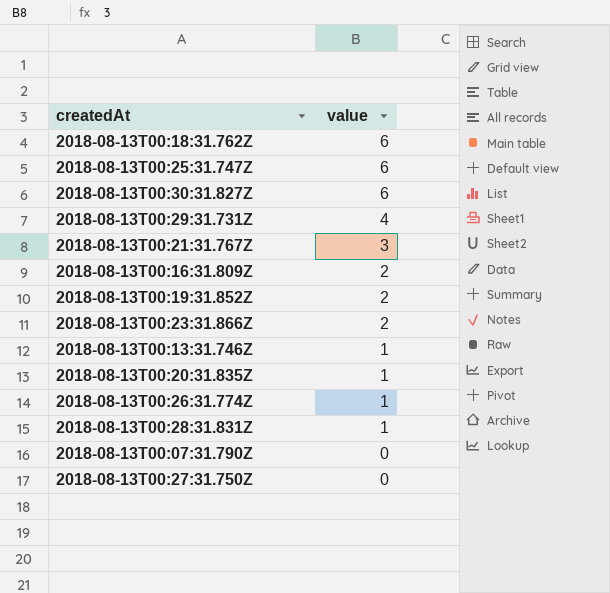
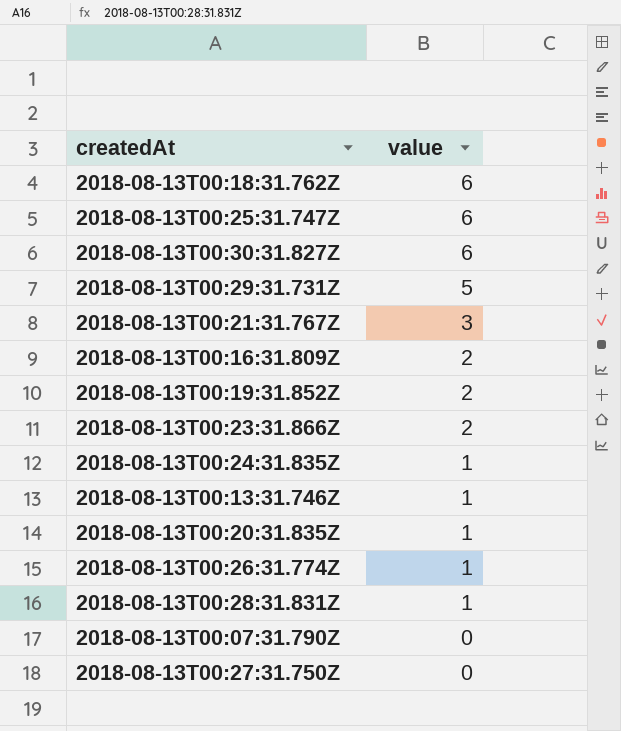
2018-08-13T00:29:31.731Z | value: 4 -> 5
row 2018-08-13T00:24:31.835Z: none -> 1

